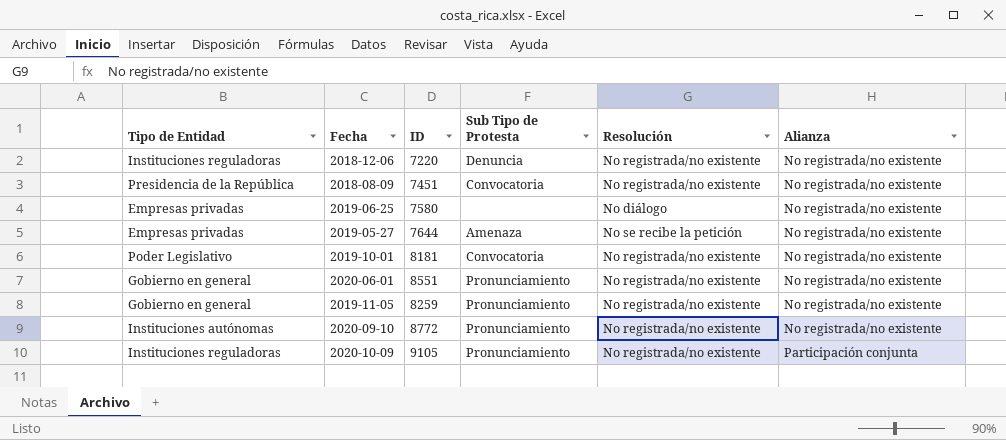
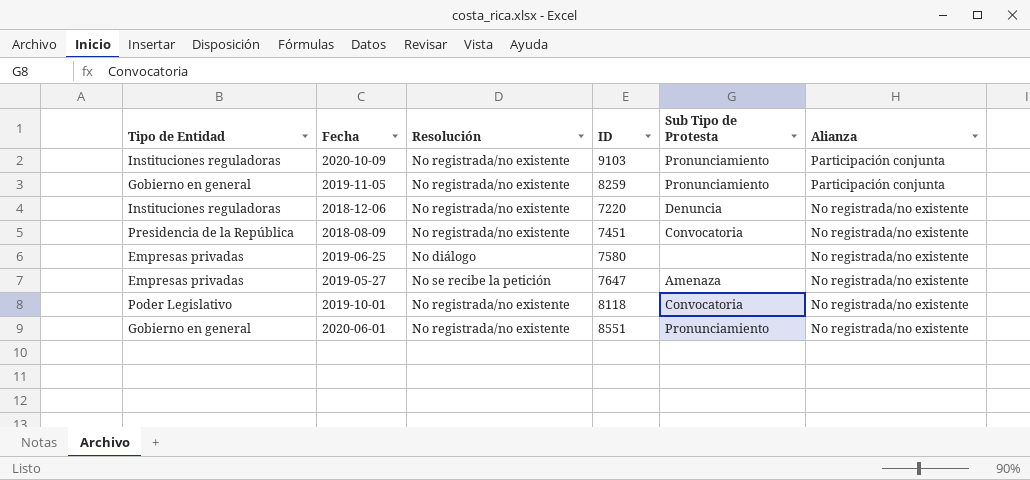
row order: Alianza ascending -> Alianza descending
column Resolución | position: 5 -> 3
row 2020-09-10: Instituciones autónomas | 8772 | Pronunciamiento | No registrada/no existente | No registrada/no existente -> none
2020-10-09 | ID: 9105 -> 9103
2019-11-05 | Alianza: No registrada/no existente -> Participación conjunta
2019-05-27 | ID: 7644 -> 7647
2019-10-01 | ID: 8181 -> 8118

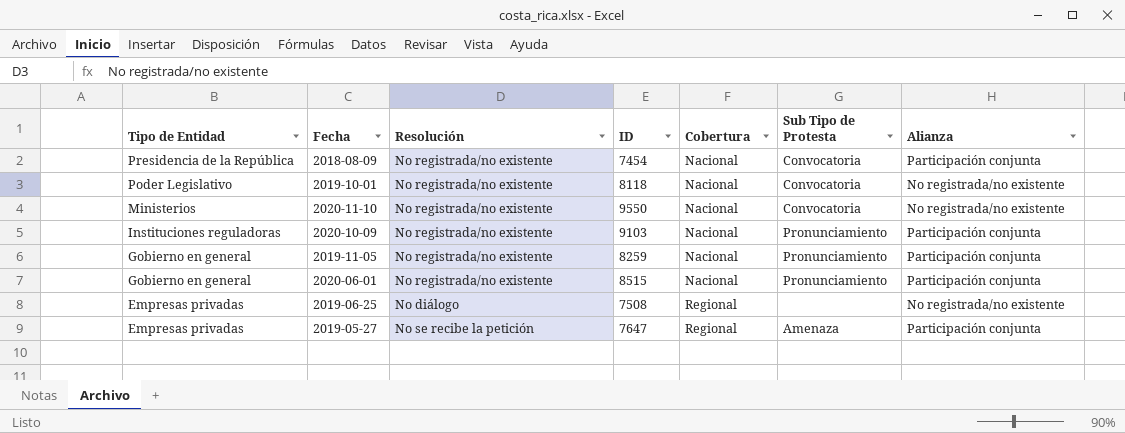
row order: Alianza descending -> Tipo de Entidad descending
column Cobertura | position: none -> 5
row 2018-12-06: Instituciones reguladoras | No registrada/no existente | 7220 | Denuncia | No registrada/no existente -> none
2018-08-09 | ID: 7451 -> 7454
2018-08-09 | Alianza: No registrada/no existente -> Participación conjunta
row 2020-11-10: none -> Ministerios | No registrada/no existente | 9550 | Nacional | Convocatoria | No registrada/no existente
2020-06-01 | ID: 8551 -> 8515
2020-06-01 | Alianza: No registrada/no existente -> Participación conjunta
2019-06-25 | ID: 7580 -> 7508
2019-05-27 | Alianza: No registrada/no existente -> Participación conjunta

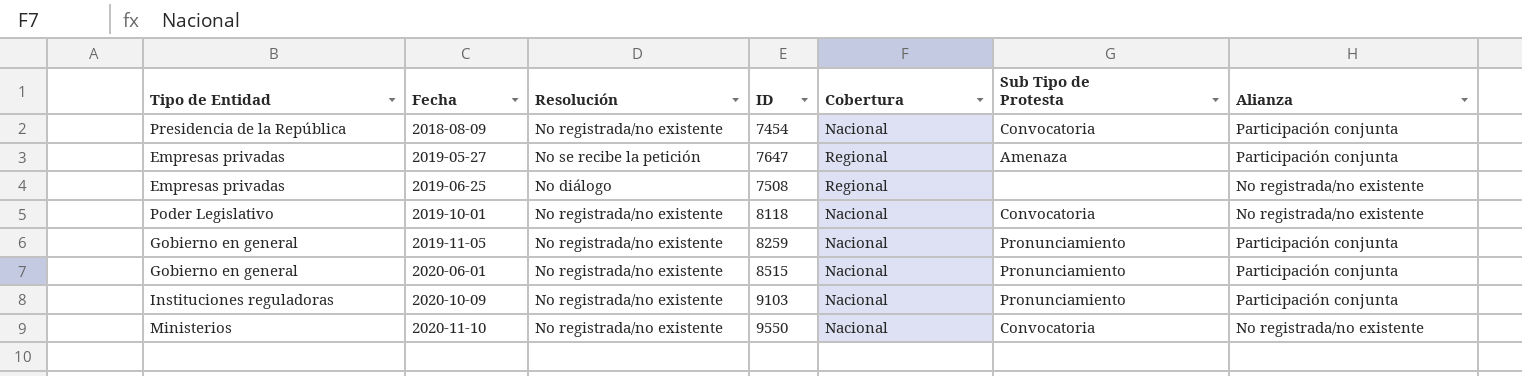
row order: Tipo de Entidad descending -> Fecha ascending

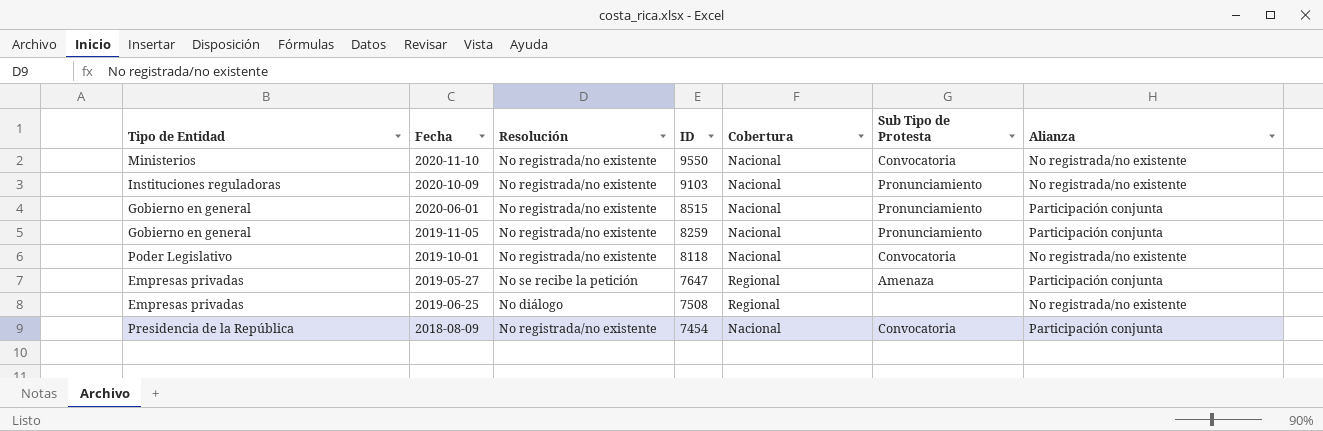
row order: Fecha ascending -> ID descending
2020-10-09 | Alianza: Participación conjunta -> No registrada/no existente

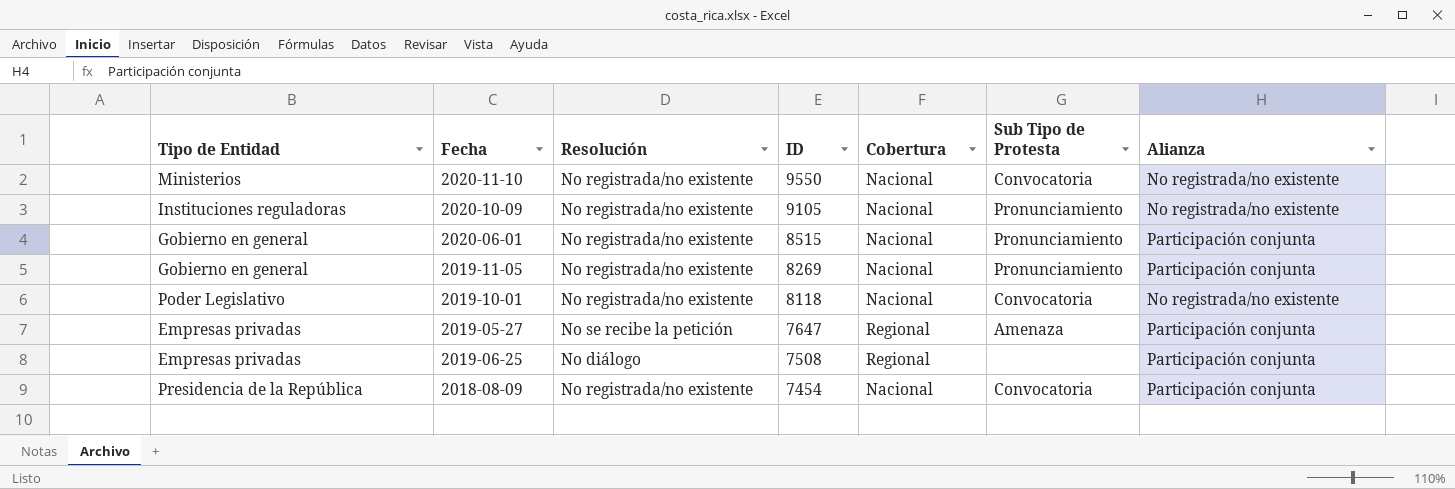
2020-10-09 | ID: 9103 -> 9105
2019-11-05 | ID: 8259 -> 8269
2019-06-25 | Alianza: No registrada/no existente -> Participación conjunta

